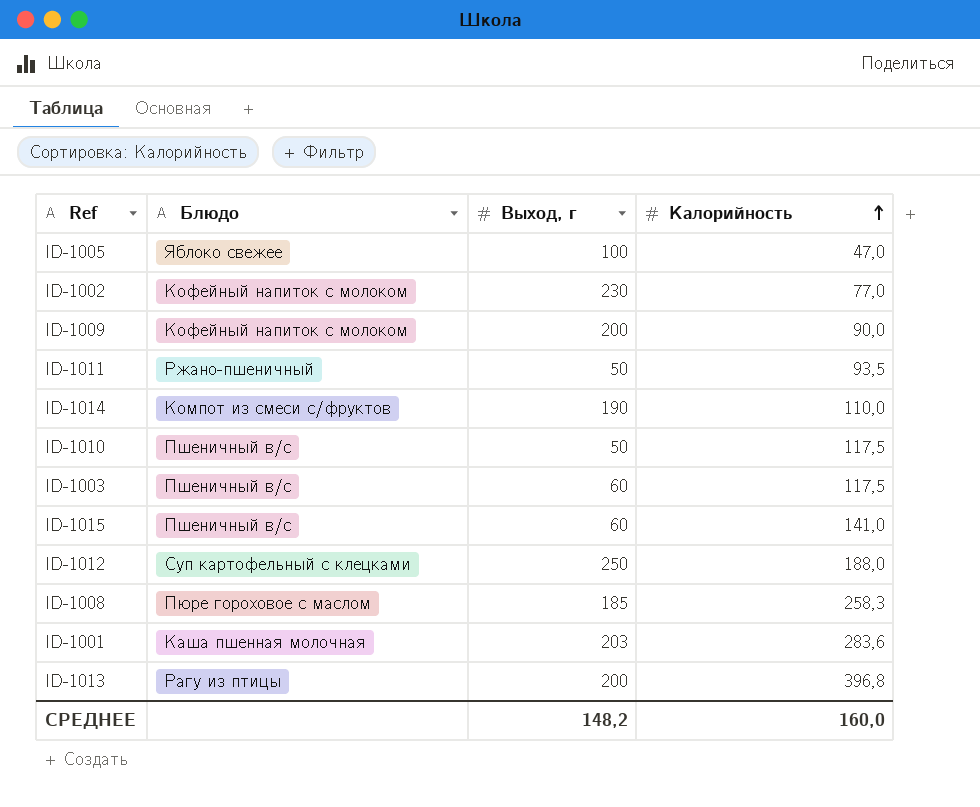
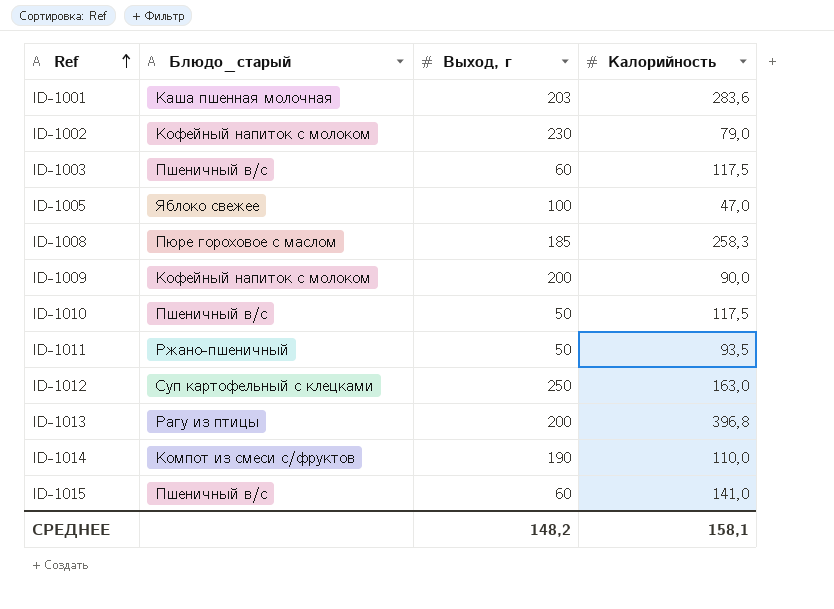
row order: Калорийность ascending -> Ref ascending
column name: Блюдо -> Блюдо_старый
ID-1002 | Калорийность: 77,0 -> 79,0
ID-1012 | Калорийность: 188,0 -> 163,0
СРЕДНЕЕ | Калорийность: 160,0 -> 158,1

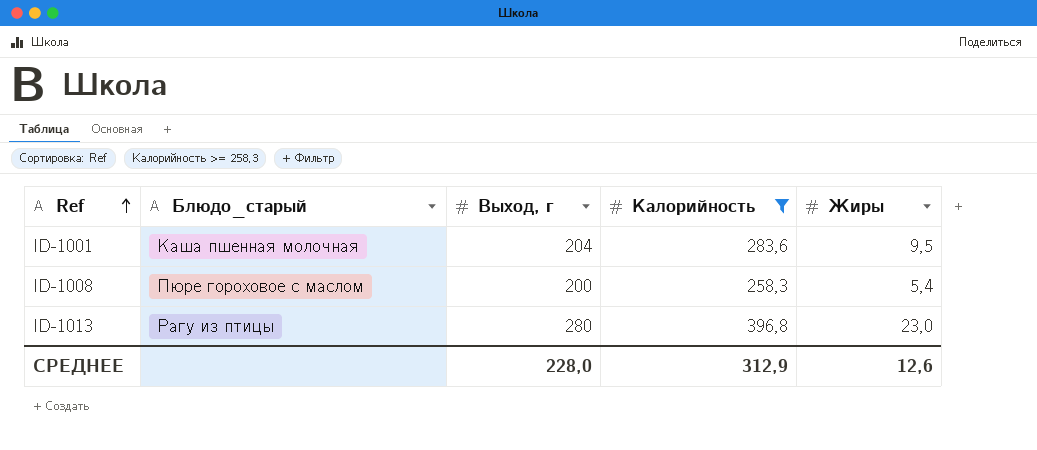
filter: none -> Калорийность >= 258,3
column Жиры | position: none -> 5
ID-1001 | Выход, г: 203 -> 204
ID-1008 | Выход, г: 185 -> 200
ID-1013 | Выход, г: 200 -> 280
СРЕДНЕЕ | Выход, г: 148,2 -> 228,0
СРЕДНЕЕ | Калорийность: 158,1 -> 312,9

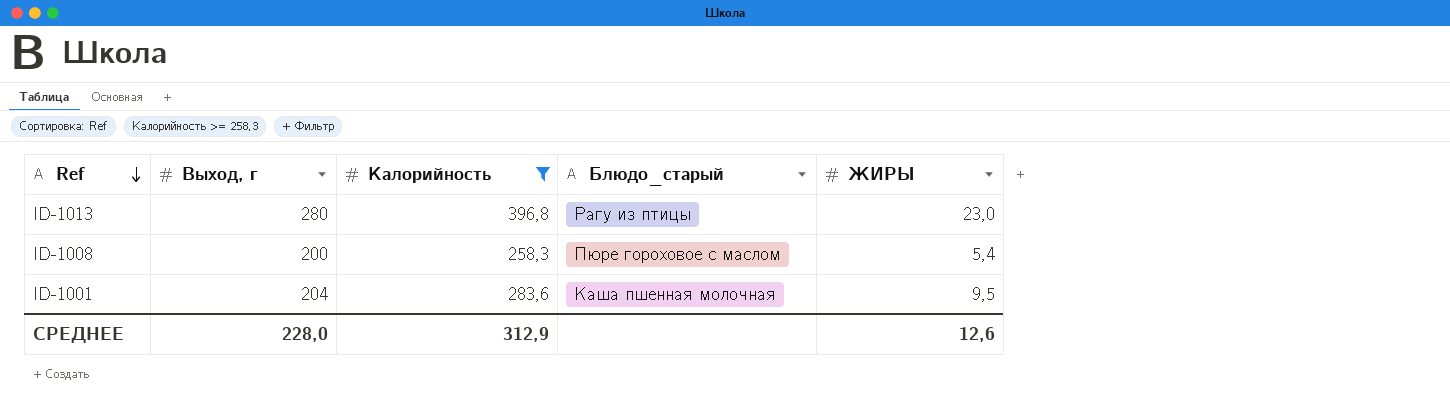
row order: Ref ascending -> Ref descending
column Блюдо_старый | position: 2 -> 4
column name: Жиры -> ЖИРЫ

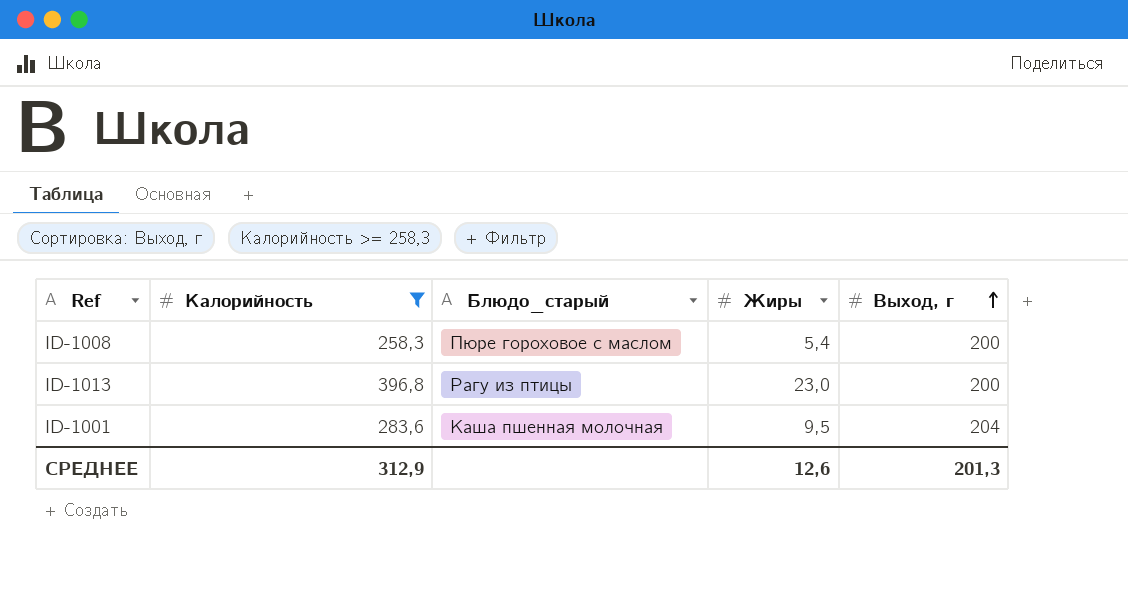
row order: Ref descending -> Выход, г ascending
column name: ЖИРЫ -> Жиры
column Выход, г | position: 2 -> 5
ID-1013 | Выход, г: 280 -> 200
СРЕДНЕЕ | Выход, г: 228,0 -> 201,3

